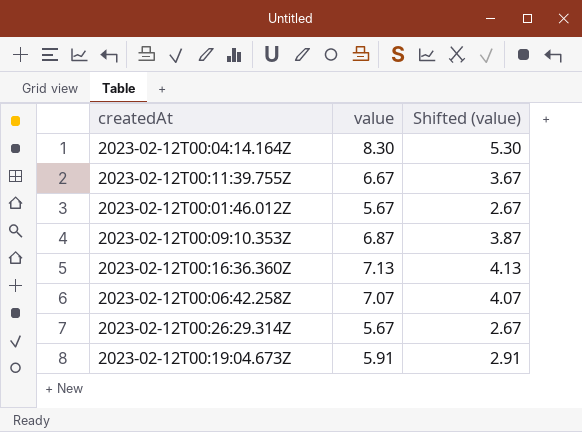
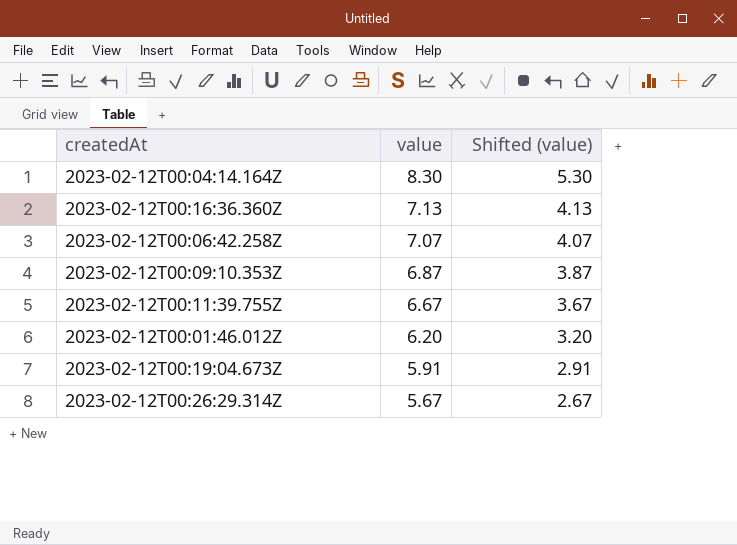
row order: none -> value descending
2023-02-12T00:01:46.012Z | value: 5.67 -> 6.20
2023-02-12T00:01:46.012Z | Shifted (value): 2.67 -> 3.20

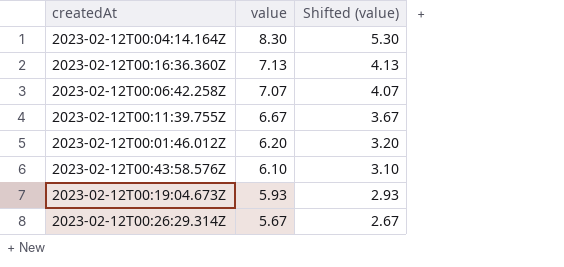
row 2023-02-12T00:09:10.353Z: 6.87 | 3.87 -> none
row 2023-02-12T00:43:58.576Z: none -> 6.10 | 3.10
2023-02-12T00:19:04.673Z | value: 5.91 -> 5.93
2023-02-12T00:19:04.673Z | Shifted (value): 2.91 -> 2.93

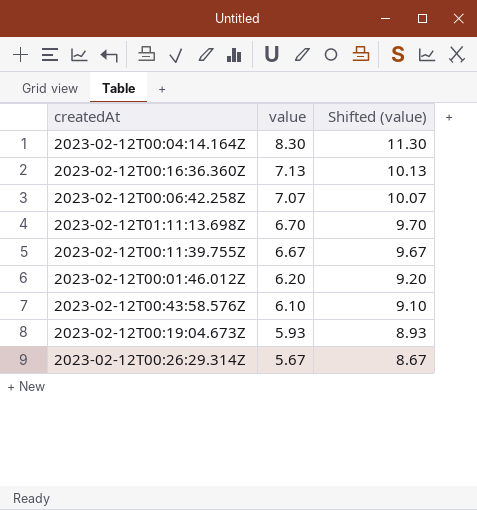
column Shifted (value) | formula: [value] - 3 -> [value] + 3
row 2023-02-12T01:11:13.698Z: none -> 6.70 | 9.70

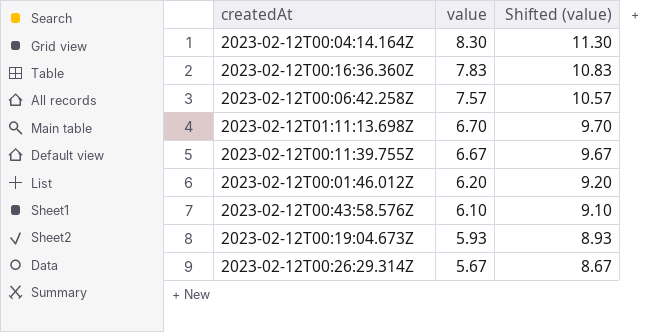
2023-02-12T00:16:36.360Z | value: 7.13 -> 7.83
2023-02-12T00:16:36.360Z | Shifted (value): 10.13 -> 10.83
2023-02-12T00:06:42.258Z | value: 7.07 -> 7.57
2023-02-12T00:06:42.258Z | Shifted (value): 10.07 -> 10.57

